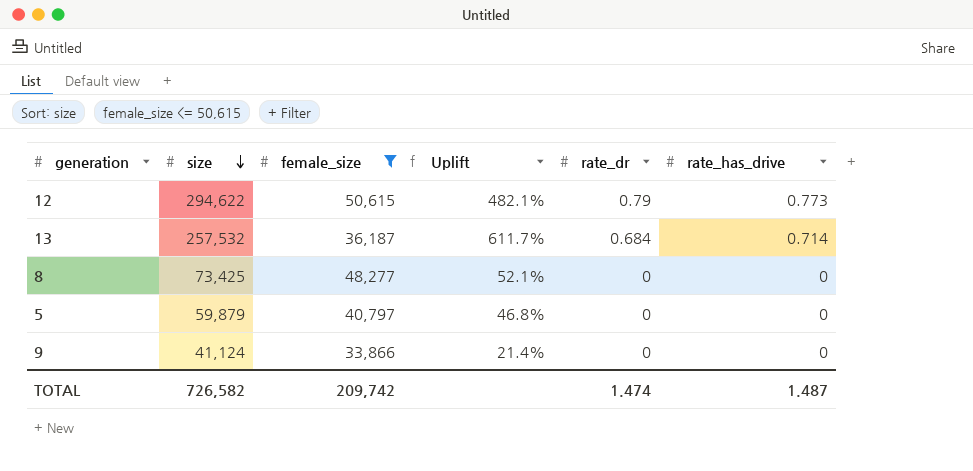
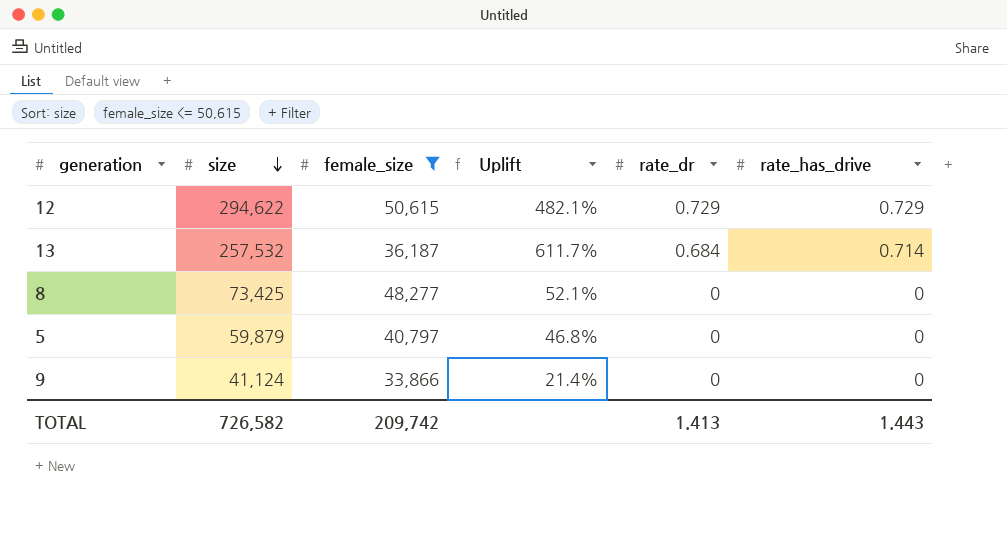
12 | rate_dr: 0.79 -> 0.729
12 | rate_has_drive: 0.773 -> 0.729
TOTAL | rate_dr: 1.474 -> 1.413
TOTAL | rate_has_drive: 1.487 -> 1.443

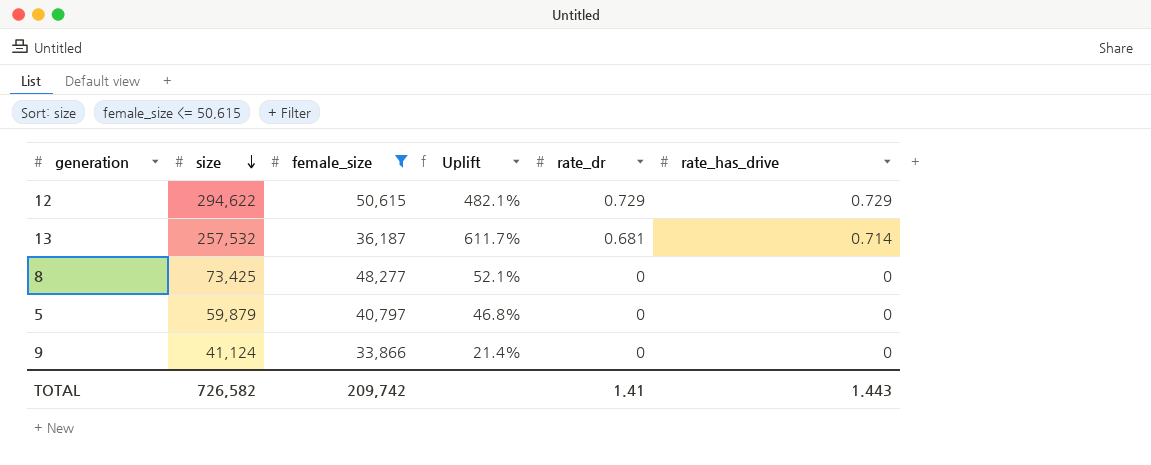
13 | rate_dr: 0.684 -> 0.681
TOTAL | rate_dr: 1.413 -> 1.41

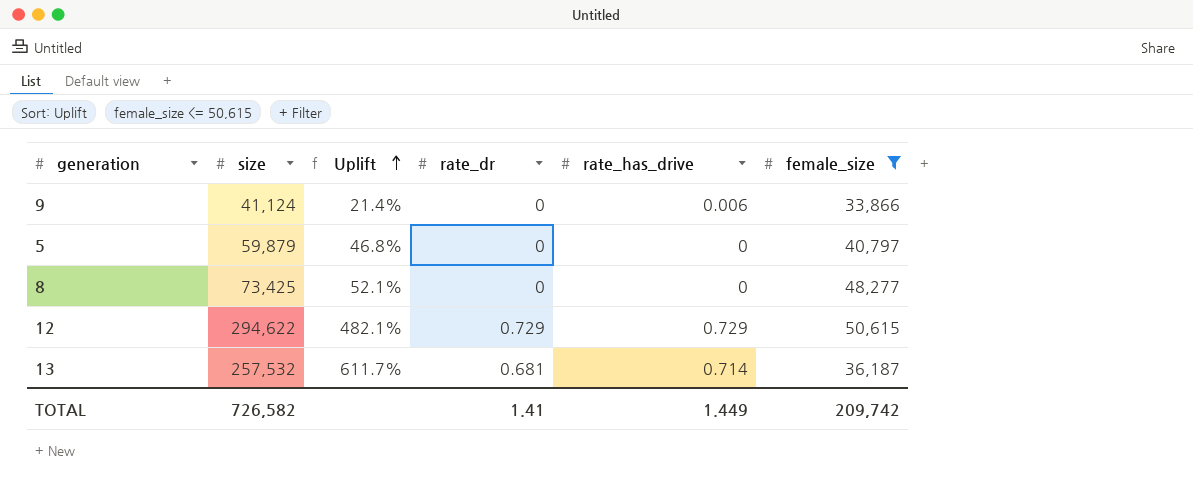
row order: size descending -> Uplift ascending
column female_size | position: 3 -> 6
9 | rate_has_drive: 0 -> 0.006
TOTAL | rate_has_drive: 1.443 -> 1.449

